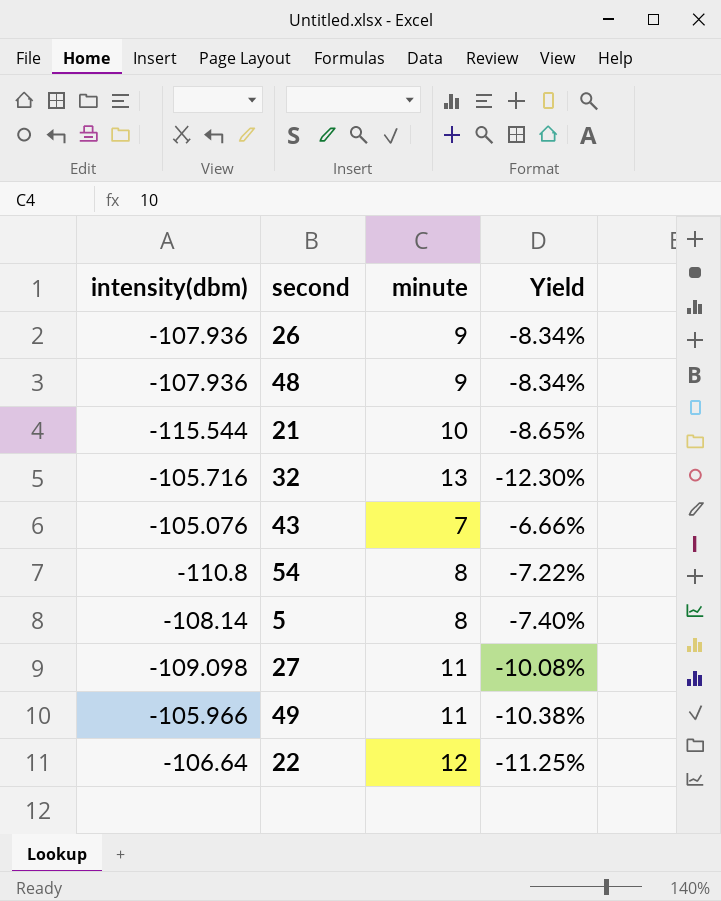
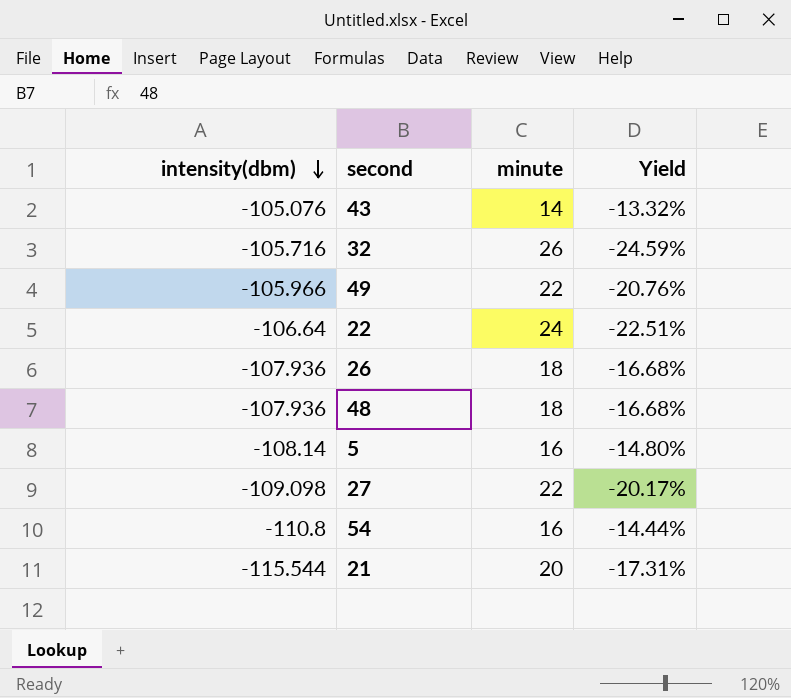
row order: none -> intensity(dbm) descending
43 | minute: 7 -> 14
43 | Yield: -6.66% -> -13.32%
32 | minute: 13 -> 26
32 | Yield: -12.30% -> -24.59%
49 | minute: 11 -> 22
49 | Yield: -10.38% -> -20.76%
22 | minute: 12 -> 24
22 | Yield: -11.25% -> -22.51%
26 | minute: 9 -> 18
26 | Yield: -8.34% -> -16.68%
48 | minute: 9 -> 18
48 | Yield: -8.34% -> -16.68%
5 | minute: 8 -> 16
5 | Yield: -7.40% -> -14.80%
27 | minute: 11 -> 22
27 | Yield: -10.08% -> -20.17%
54 | minute: 8 -> 16
54 | Yield: -7.22% -> -14.44%
21 | minute: 10 -> 20
21 | Yield: -8.65% -> -17.31%

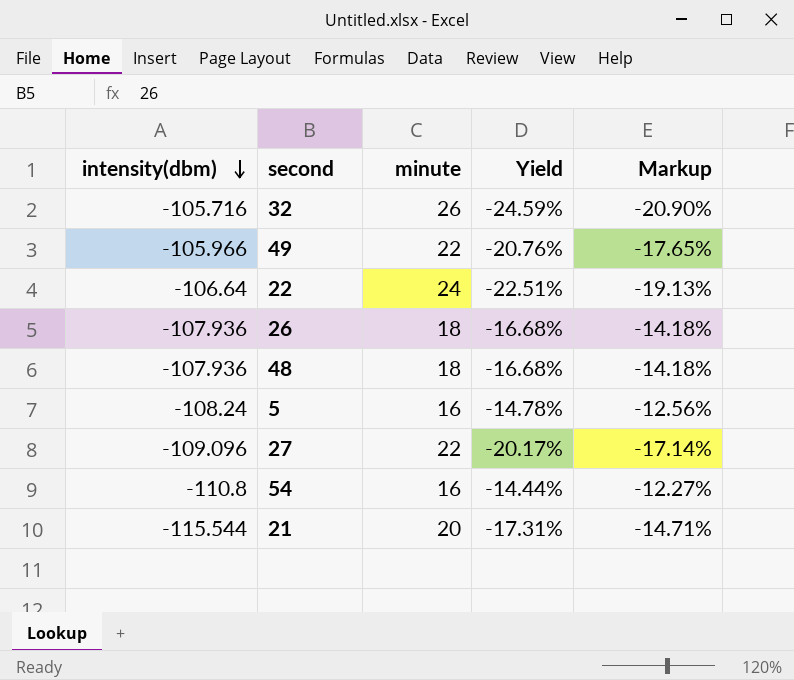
column Markup | formula: none -> [Yield] * 0.85
row 43: -105.076 | 14 | -13.32% -> none
5 | intensity(dbm): -108.14 -> -108.24
5 | Yield: -14.80% -> -14.78%
27 | intensity(dbm): -109.098 -> -109.096

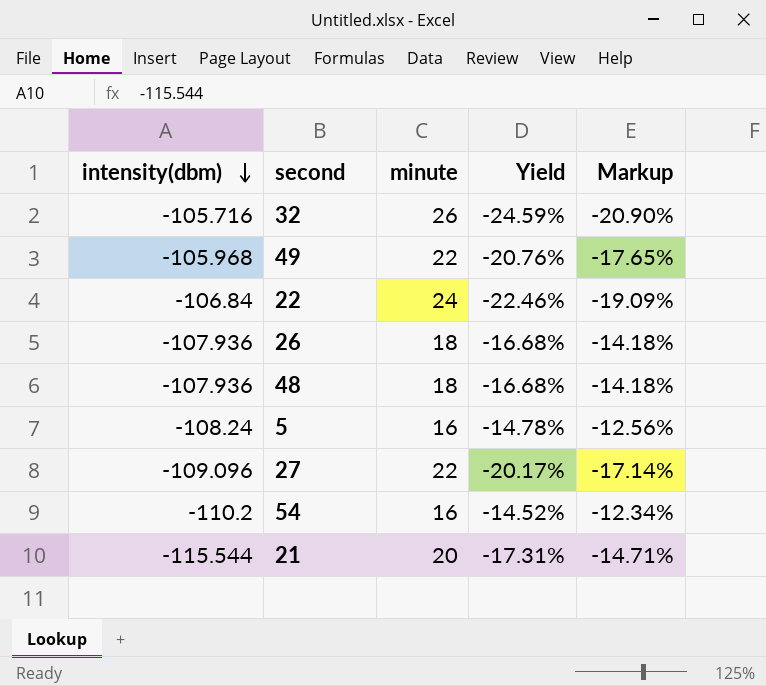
49 | intensity(dbm): -105.966 -> -105.968
22 | intensity(dbm): -106.64 -> -106.84
22 | Yield: -22.51% -> -22.46%
22 | Markup: -19.13% -> -19.09%
54 | intensity(dbm): -110.8 -> -110.2
54 | Yield: -14.44% -> -14.52%
54 | Markup: -12.27% -> -12.34%

